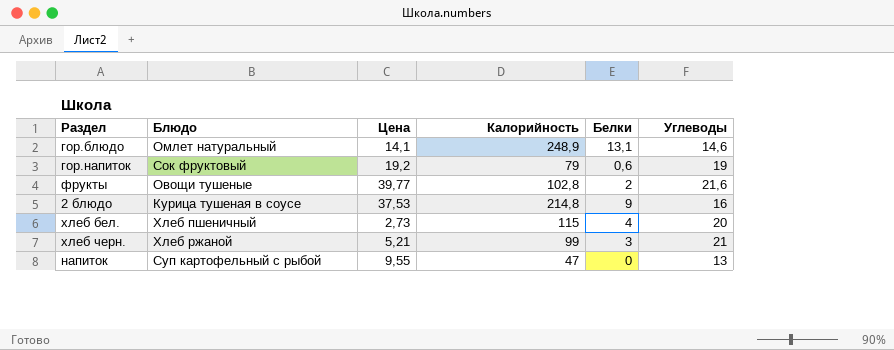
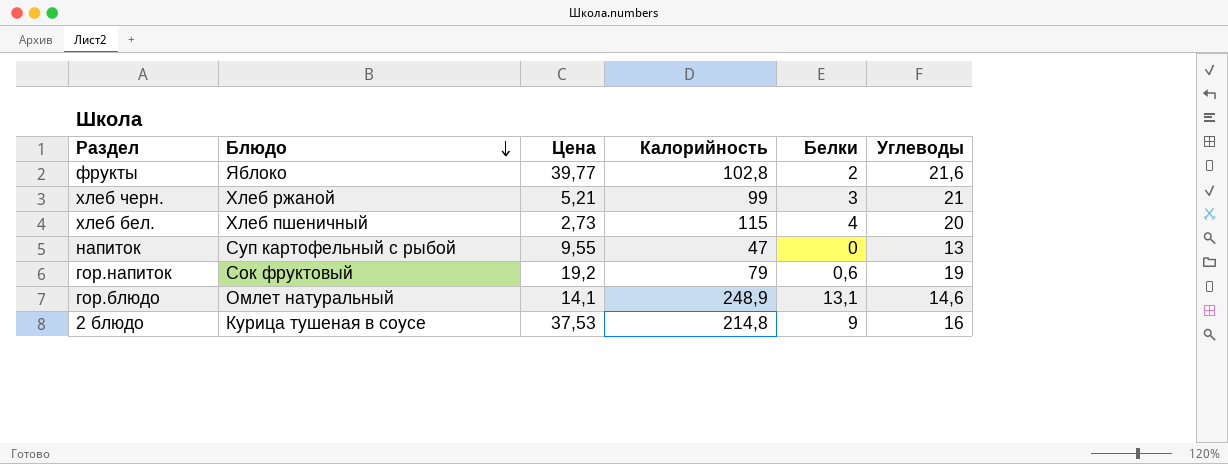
row order: none -> Блюдо descending
фрукты | Блюдо: Овощи тушеные -> Яблоко

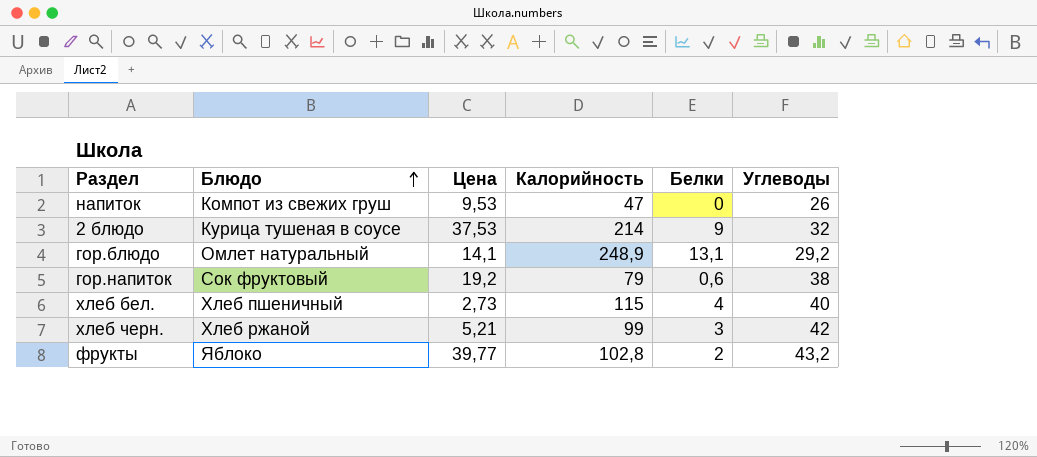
row order: Блюдо descending -> Блюдо ascending
напиток | Блюдо: Суп картофельный с рыбой -> Компот из свежих груш
напиток | Цена: 9,55 -> 9,53
напиток | Углеводы: 13 -> 26
2 блюдо | Калорийность: 214,8 -> 214
2 блюдо | Углеводы: 16 -> 32
гор.блюдо | Углеводы: 14,6 -> 29,2
гор.напиток | Углеводы: 19 -> 38
хлеб бел. | Углеводы: 20 -> 40
хлеб черн. | Углеводы: 21 -> 42
фрукты | Углеводы: 21,6 -> 43,2

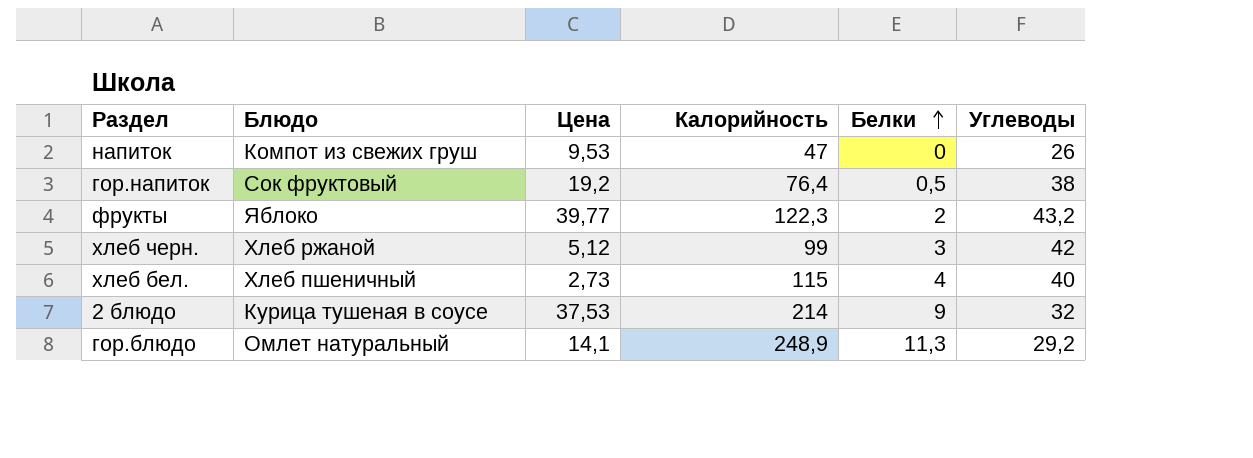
row order: Блюдо ascending -> Белки ascending
гор.напиток | Калорийность: 79 -> 76,4
гор.напиток | Белки: 0,6 -> 0,5
фрукты | Калорийность: 102,8 -> 122,3
хлеб черн. | Цена: 5,21 -> 5,12
гор.блюдо | Белки: 13,1 -> 11,3

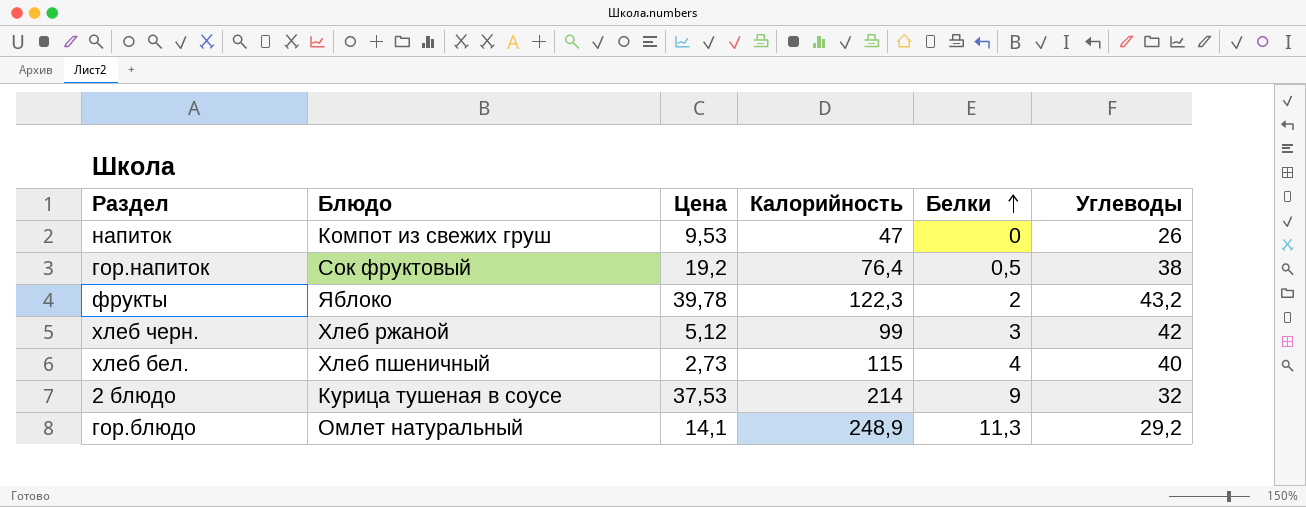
фрукты | Цена: 39,77 -> 39,78

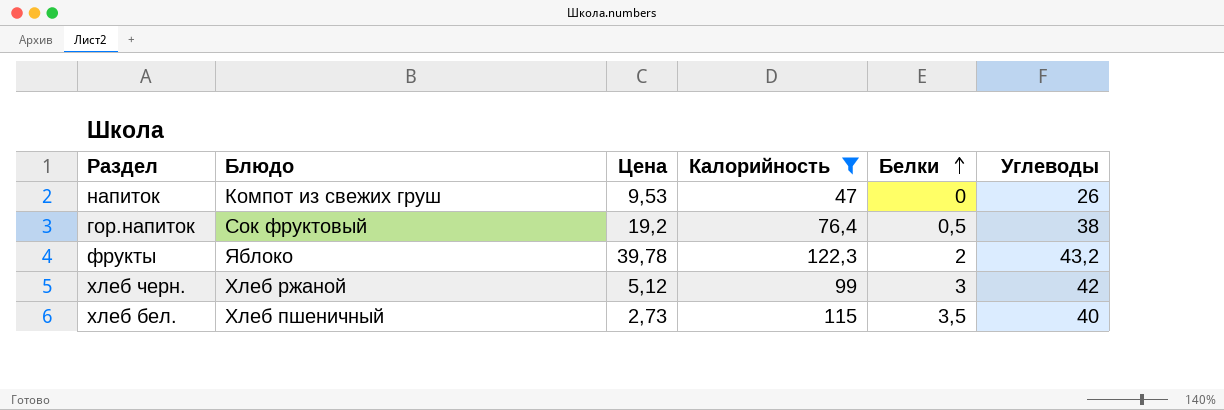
filter: none -> Калорийность <= 122,3
хлеб бел. | Белки: 4 -> 3,5

